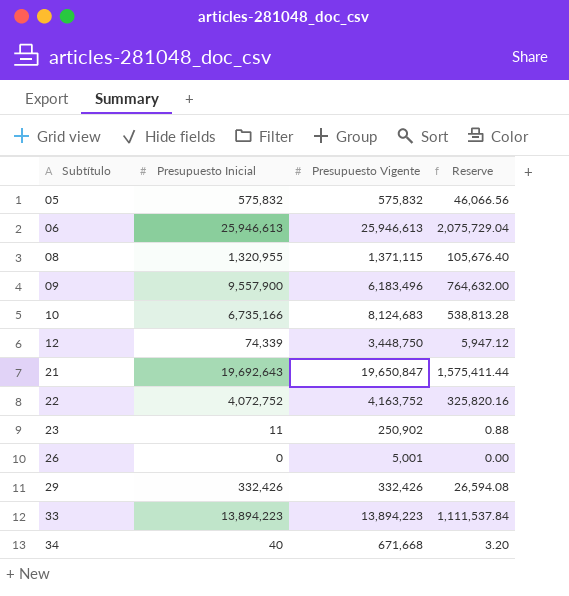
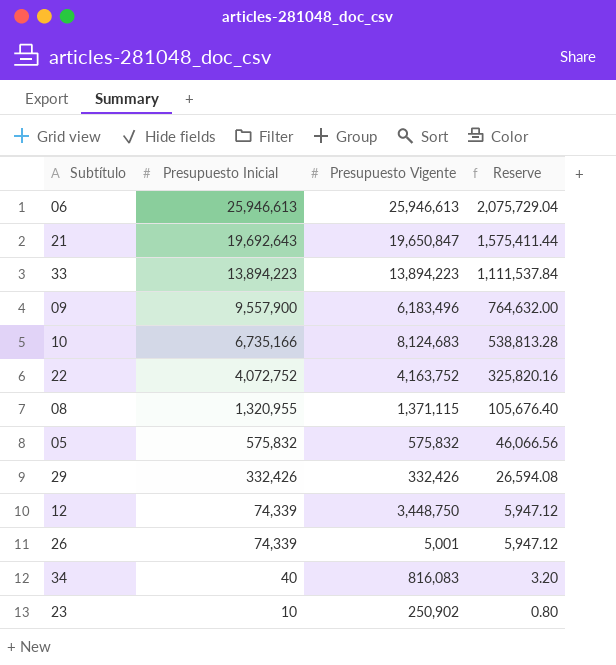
row order: Subtítulo ascending -> Presupuesto Inicial descending
26 | Presupuesto Inicial: 0 -> 74,339
26 | Reserve: 0.00 -> 5,947.12
34 | Presupuesto Vigente: 671,668 -> 816,083
23 | Presupuesto Inicial: 11 -> 10
23 | Reserve: 0.88 -> 0.80

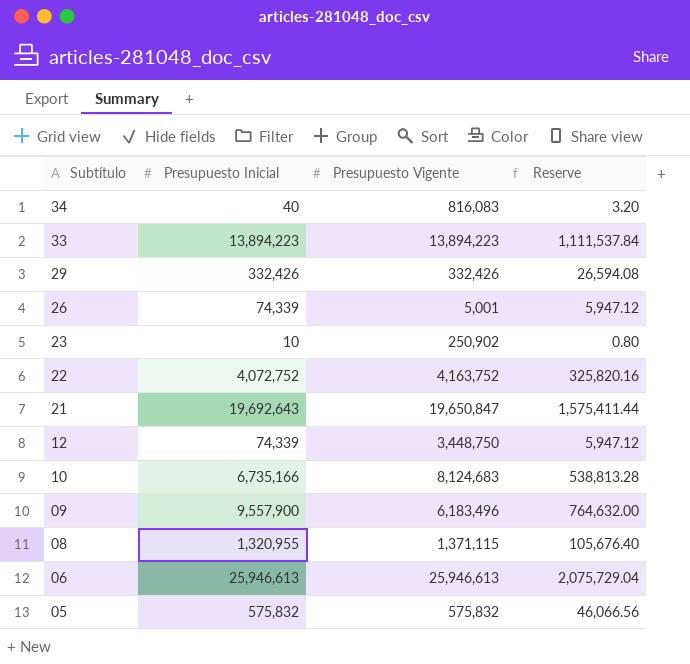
row order: Presupuesto Inicial descending -> Subtítulo descending

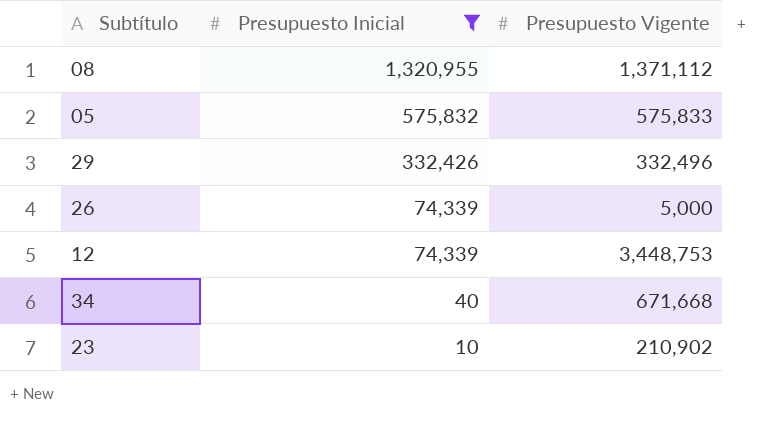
filter: none -> Presupuesto Inicial <= 1,320,955
row order: Subtítulo descending -> Presupuesto Inicial descending
column Reserve | formula: [Presupuesto Inicial] * 0.08 -> none
08 | Presupuesto Vigente: 1,371,115 -> 1,371,112
05 | Presupuesto Vigente: 575,832 -> 575,833
29 | Presupuesto Vigente: 332,426 -> 332,496
26 | Presupuesto Vigente: 5,001 -> 5,000
12 | Presupuesto Vigente: 3,448,750 -> 3,448,753
34 | Presupuesto Vigente: 816,083 -> 671,668
23 | Presupuesto Vigente: 250,902 -> 210,902

